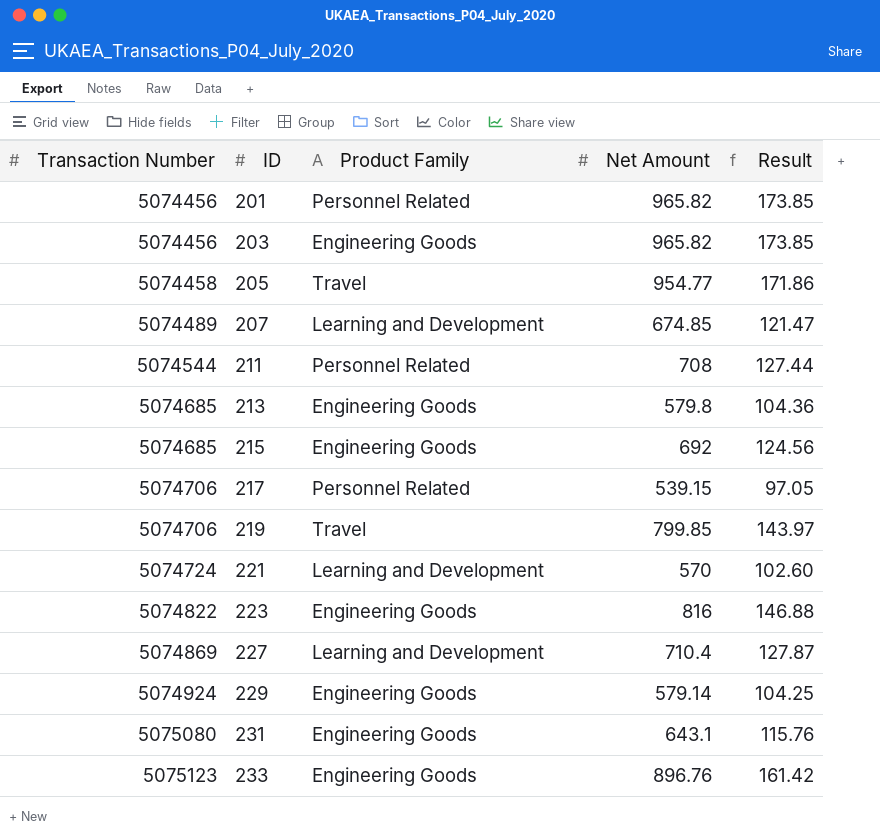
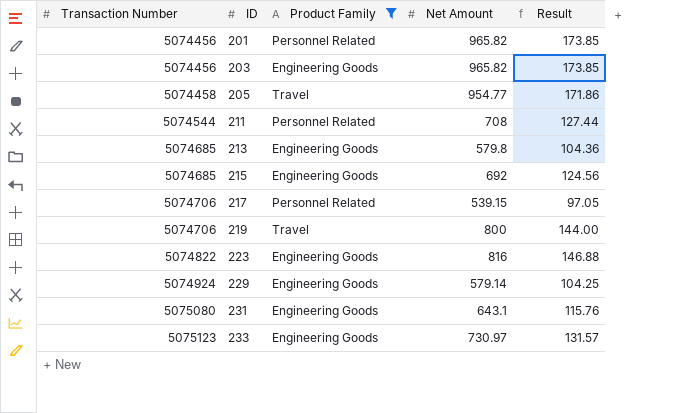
filter: none -> Product Family != Learning and Development
219 | Net Amount: 799.85 -> 800
219 | Result: 143.97 -> 144.00
233 | Net Amount: 896.76 -> 730.97
233 | Result: 161.42 -> 131.57

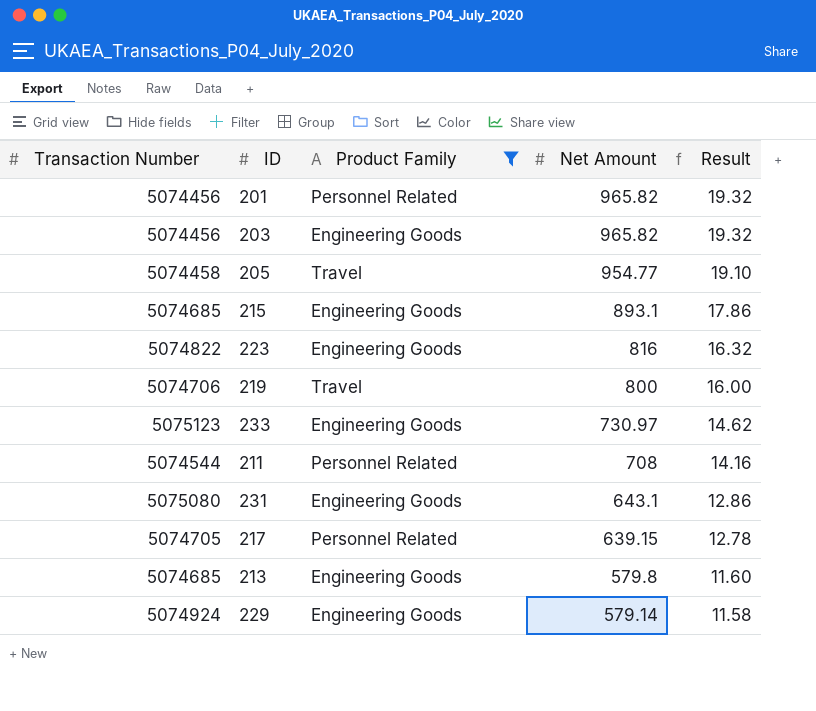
row order: Transaction Number ascending -> Net Amount descending
column Result | formula: [Net Amount] * 0.18 -> [Net Amount] * 0.02
215 | Net Amount: 692 -> 893.1
217 | Transaction Number: 5074706 -> 5074705
217 | Net Amount: 539.15 -> 639.15

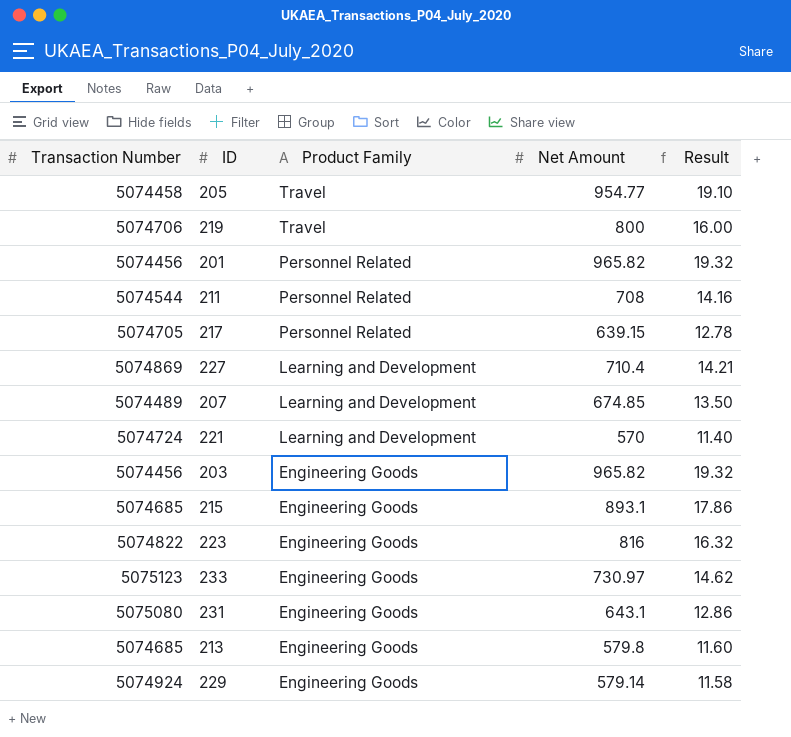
filter: Product Family != Learning and Development -> none
row order: Net Amount descending -> Product Family descending

